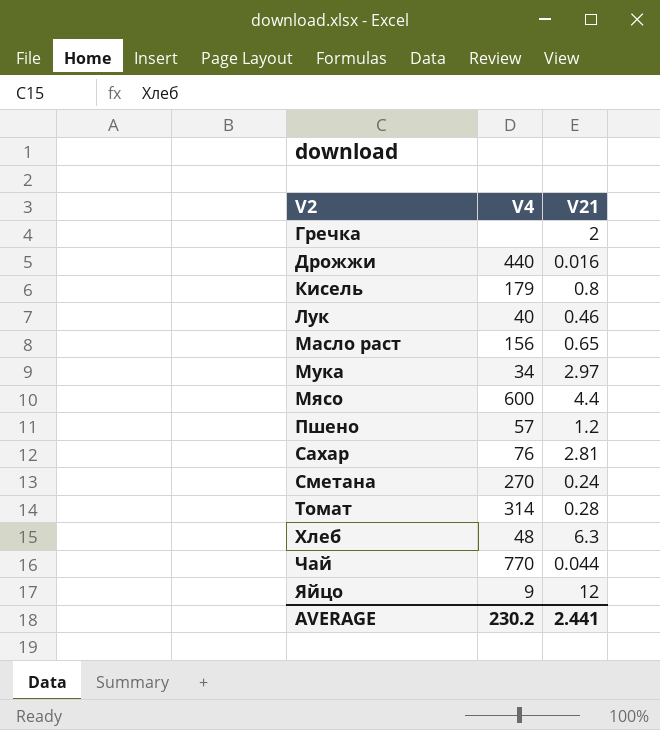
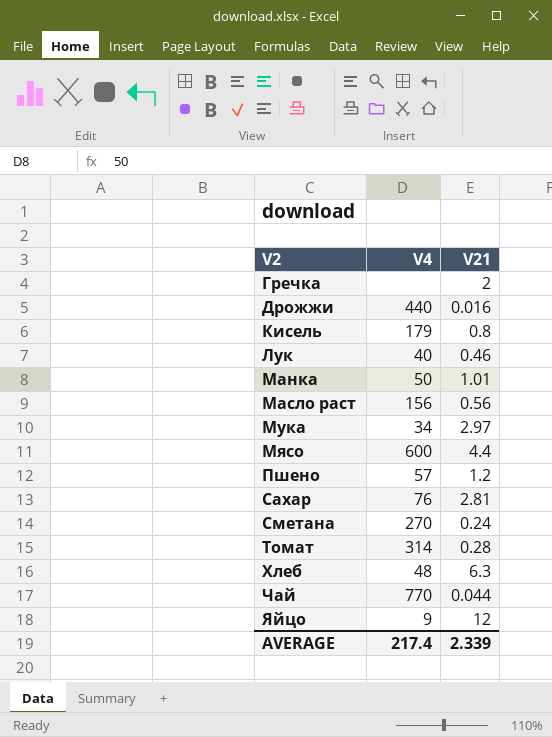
row Манка: none -> 50 | 1.01
Масло раст | V21: 0.65 -> 0.56
AVERAGE | V4: 230.2 -> 217.4
AVERAGE | V21: 2.441 -> 2.339

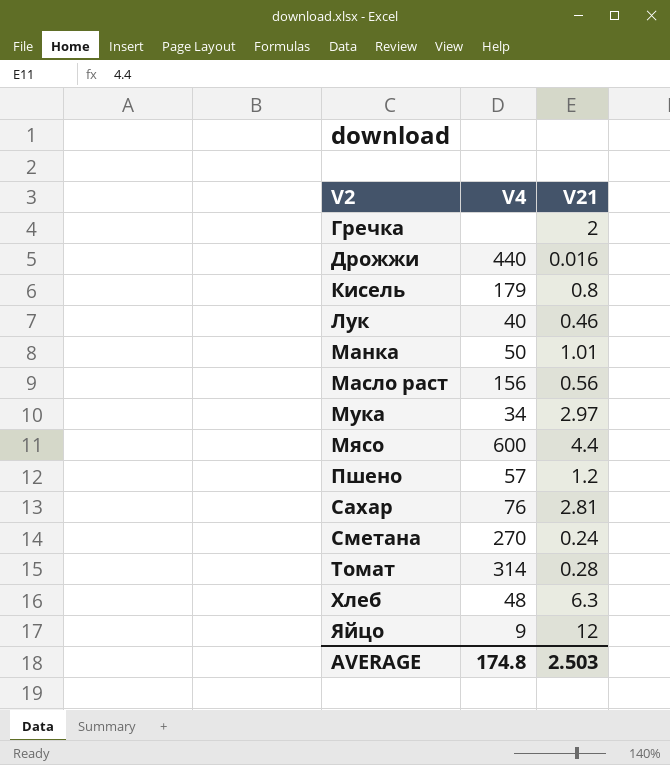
row Чай: 770 | 0.044 -> none
AVERAGE | V4: 217.4 -> 174.8
AVERAGE | V21: 2.339 -> 2.503

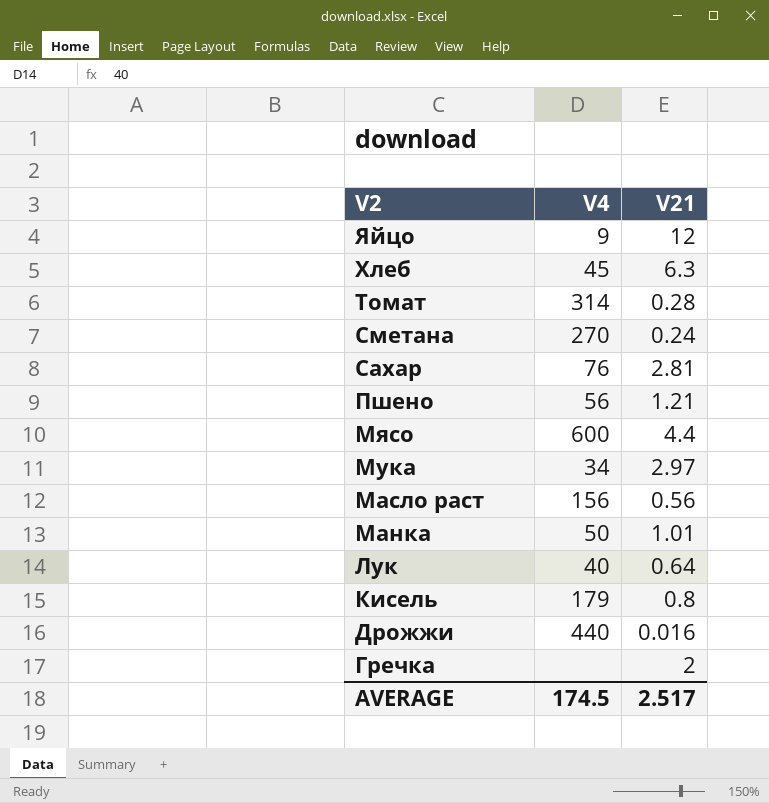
row order: V2 ascending -> V2 descending
Хлеб | V4: 48 -> 45
Пшено | V4: 57 -> 56
Пшено | V21: 1.2 -> 1.21
Лук | V21: 0.46 -> 0.64
AVERAGE | V4: 174.8 -> 174.5
AVERAGE | V21: 2.503 -> 2.517

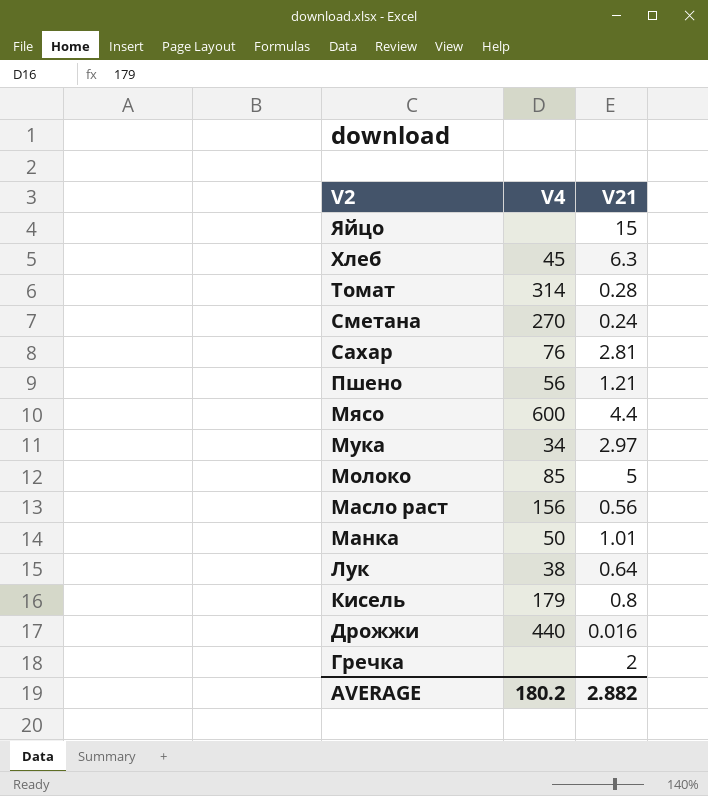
Яйцо | V4: 9 -> none
Яйцо | V21: 12 -> 15
row Молоко: none -> 85 | 5
Лук | V4: 40 -> 38
AVERAGE | V4: 174.5 -> 180.2
AVERAGE | V21: 2.517 -> 2.882

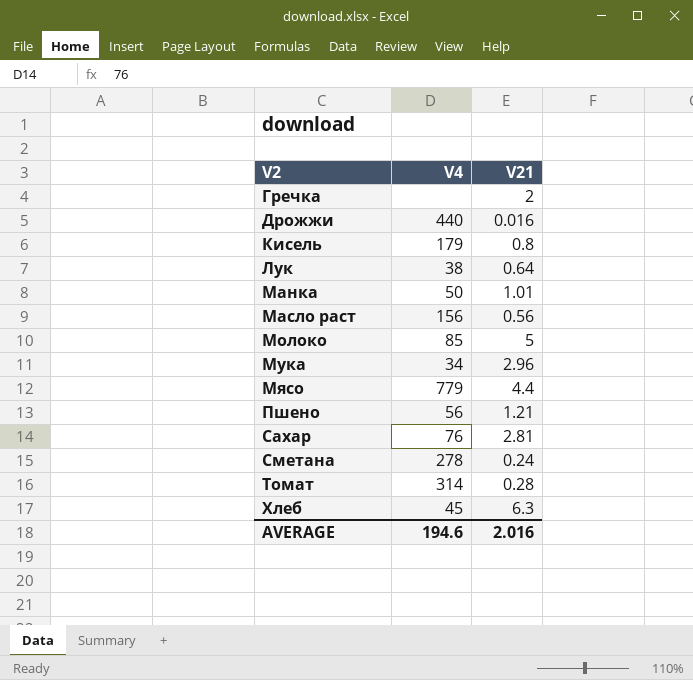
row order: V2 descending -> V2 ascending
row Яйцо: none | 15 -> none
Мука | V21: 2.97 -> 2.96
Мясо | V4: 600 -> 779
Сметана | V4: 270 -> 278
AVERAGE | V4: 180.2 -> 194.6
AVERAGE | V21: 2.882 -> 2.016

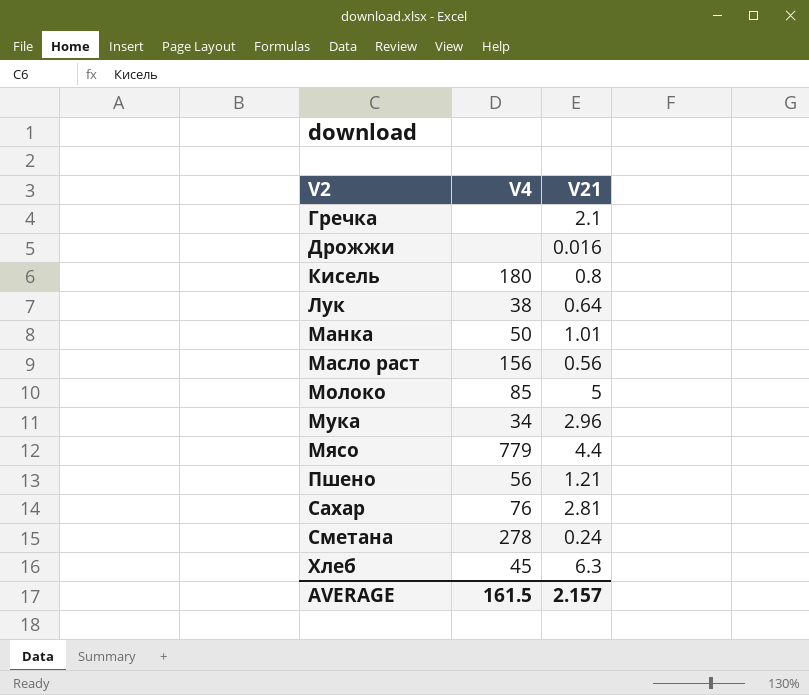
row Томат: 314 | 0.28 -> none
Гречка | V21: 2 -> 2.1
Дрожжи | V4: 440 -> none
Кисель | V4: 179 -> 180
AVERAGE | V4: 194.6 -> 161.5
AVERAGE | V21: 2.016 -> 2.157

